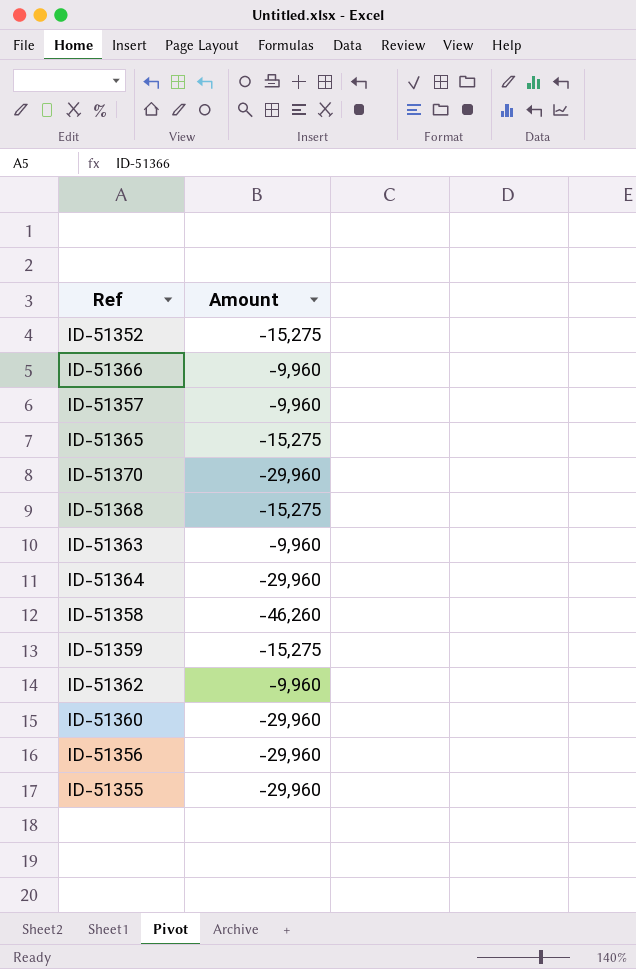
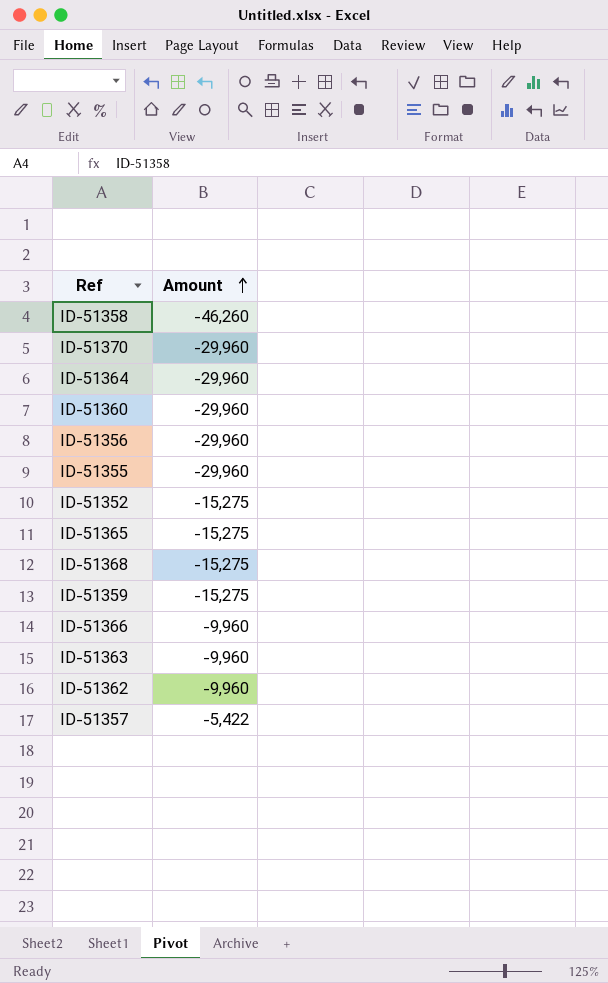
row order: none -> Amount ascending
ID-51357 | Amount: -9,960 -> -5,422

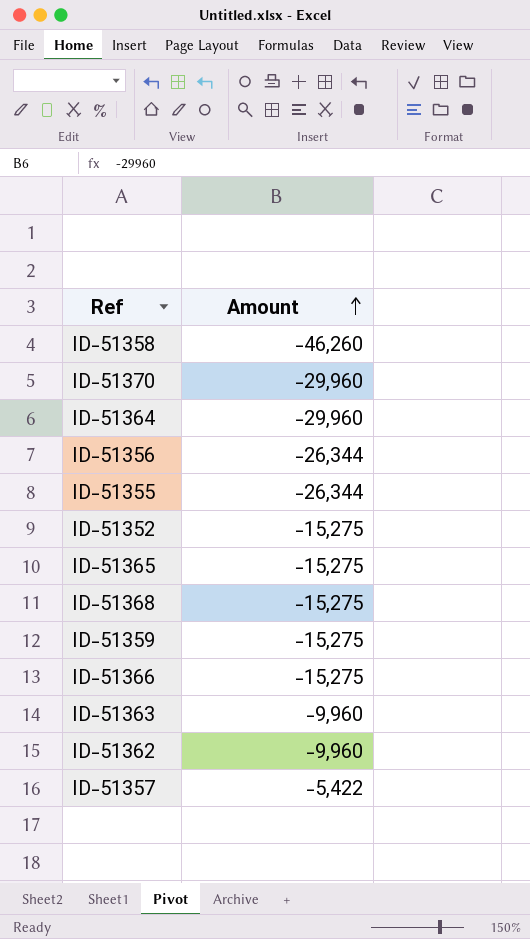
row ID-51360: -29,960 -> none
ID-51356 | Amount: -29,960 -> -26,344
ID-51355 | Amount: -29,960 -> -26,344
ID-51366 | Amount: -9,960 -> -15,275

